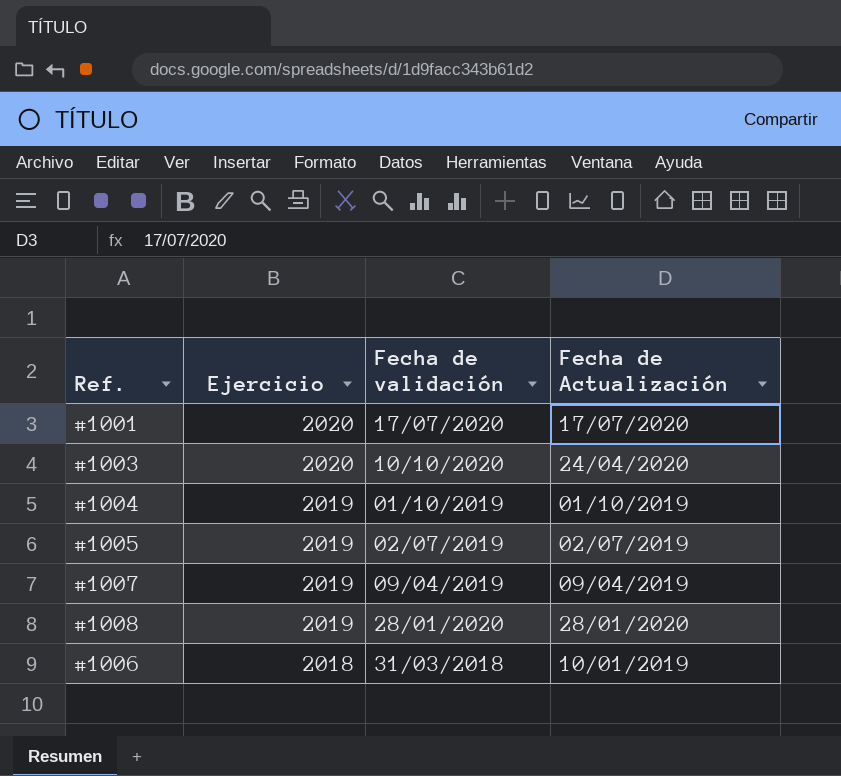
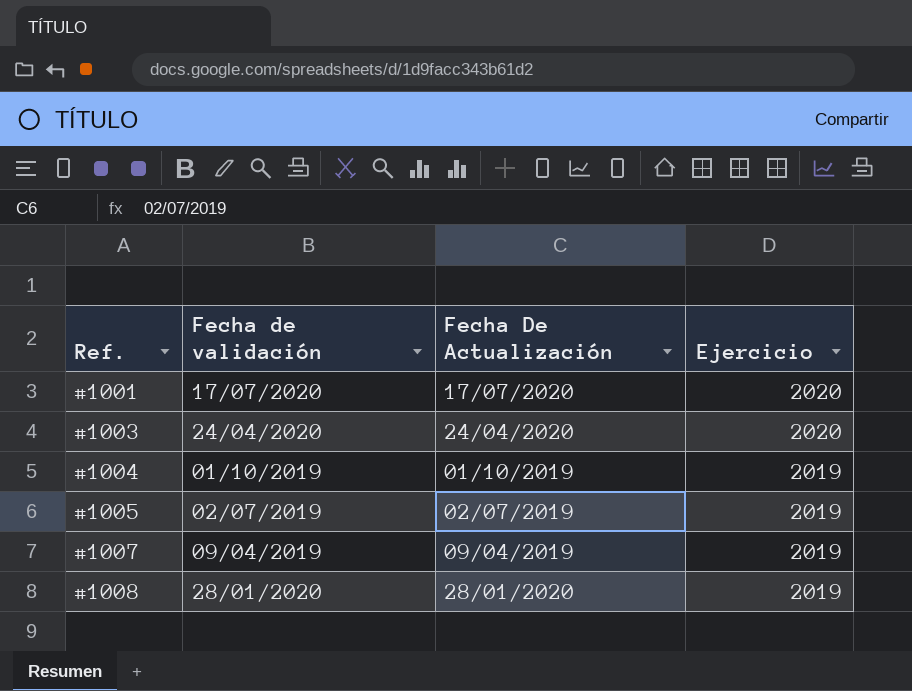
column name: Fecha de Actualización -> Fecha De Actualización
column Ejercicio | position: 2 -> 4
row #1006: 2018 | 31/03/2018 | 10/01/2019 -> none
#1003 | Fecha de validación: 10/10/2020 -> 24/04/2020

